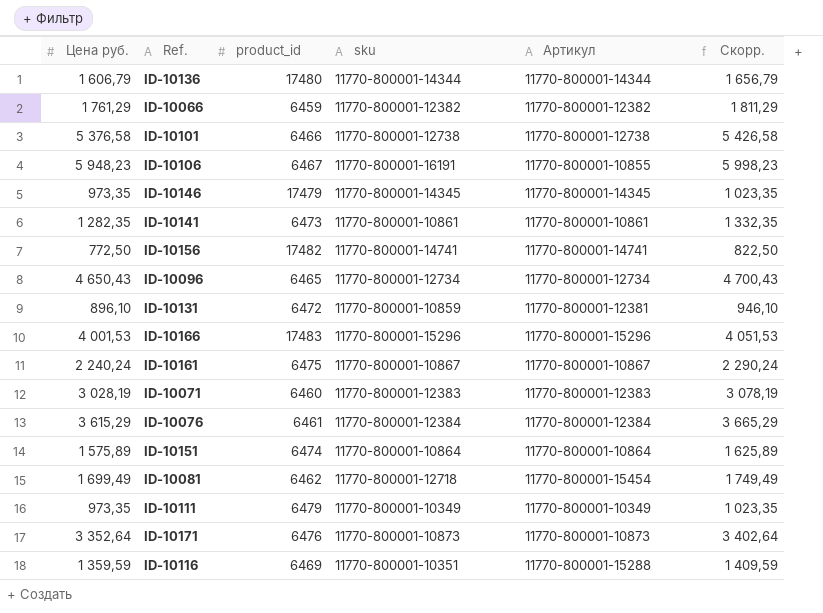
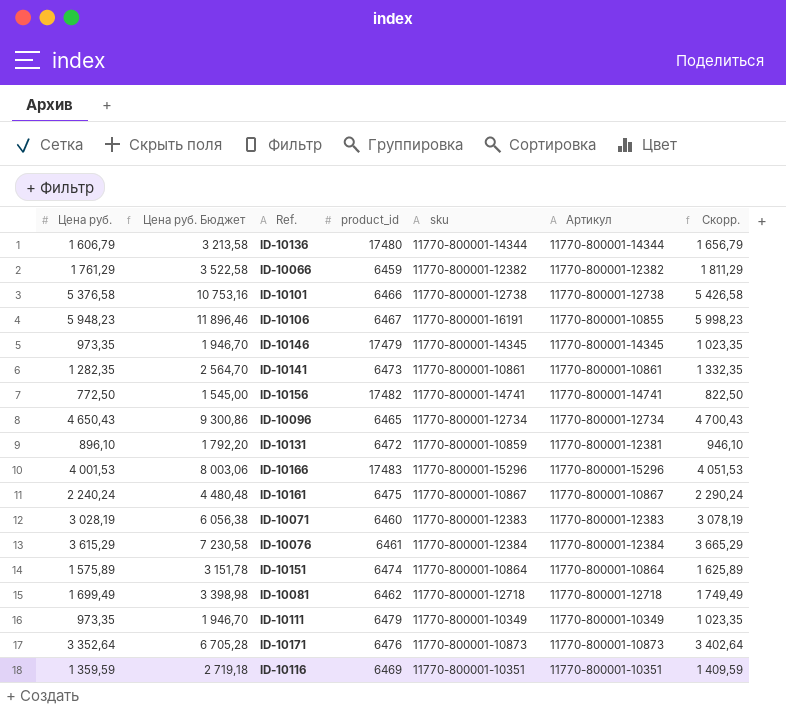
column Цена руб. Бюджет | formula: none -> [Цена руб.] * 2
ID-10081 | Артикул: 11770-800001-15454 -> 11770-800001-12718
ID-10116 | Артикул: 11770-800001-15288 -> 11770-800001-10351

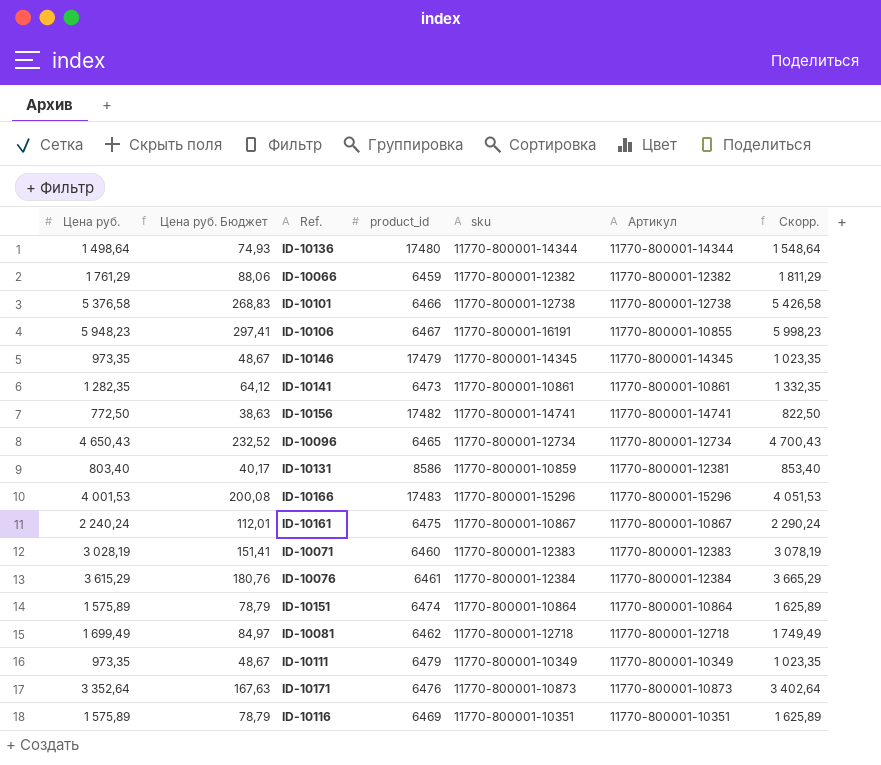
column Цена руб. Бюджет | formula: [Цена руб.] * 2 -> [Цена руб.] * 0,05
ID-10136 | Цена руб.: 1 606,79 -> 1 498,64
ID-10136 | Скорр.: 1 656,79 -> 1 548,64
ID-10131 | Цена руб.: 896,10 -> 803,40
ID-10131 | product_id: 6472 -> 8586
ID-10131 | Скорр.: 946,10 -> 853,40
ID-10116 | Цена руб.: 1 359,59 -> 1 575,89
ID-10116 | Скорр.: 1 409,59 -> 1 625,89

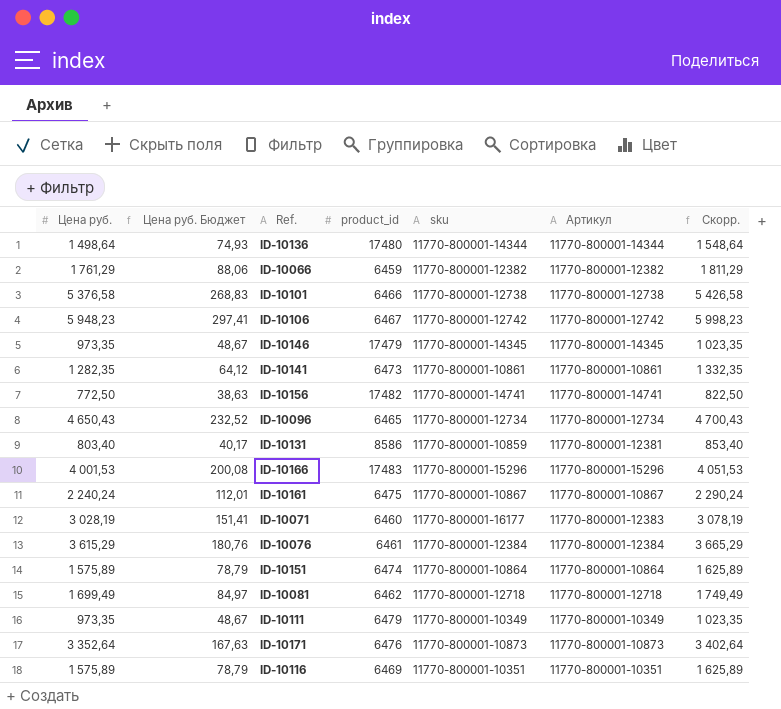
ID-10106 | sku: 11770-800001-16191 -> 11770-800001-12742
ID-10106 | Артикул: 11770-800001-10855 -> 11770-800001-12742
ID-10071 | sku: 11770-800001-12383 -> 11770-800001-16177

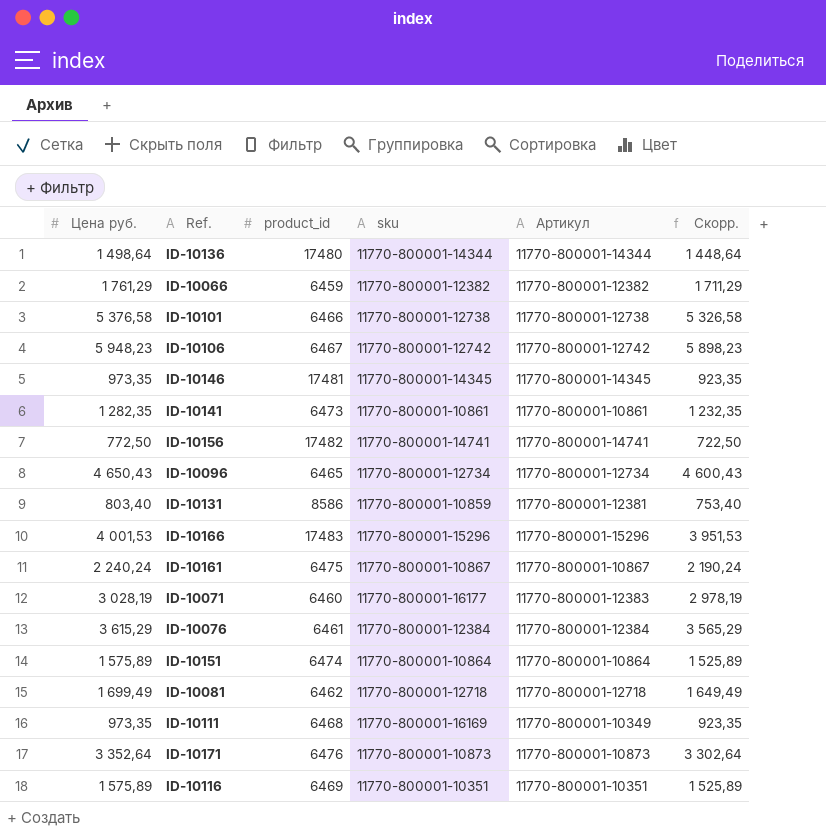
column Цена руб. Бюджет | formula: [Цена руб.] * 0,05 -> none
column Скорр. | formula: [Цена руб.] + 50 -> [Цена руб.] - 50
ID-10146 | product_id: 17479 -> 17481
ID-10111 | product_id: 6479 -> 6468
ID-10111 | sku: 11770-800001-10349 -> 11770-800001-16169

